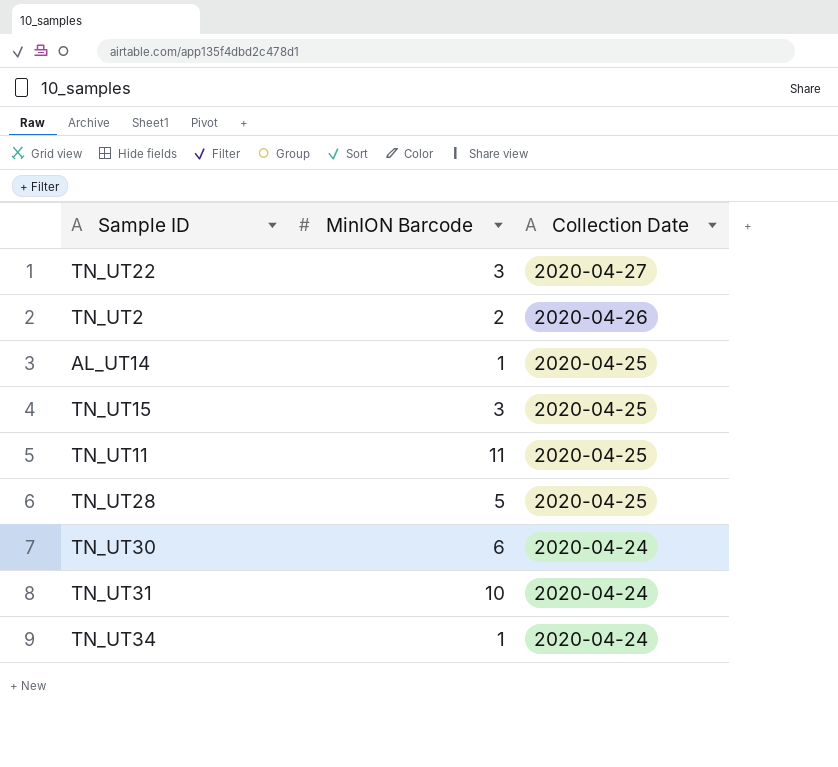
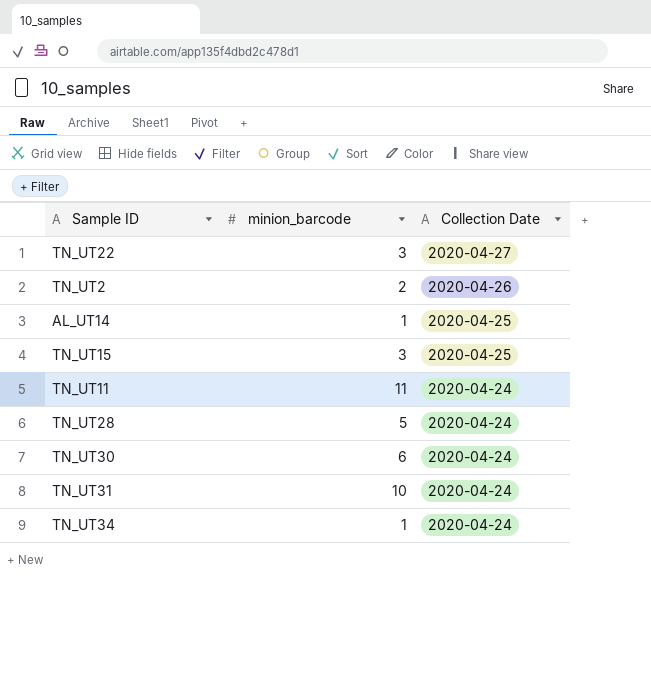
column name: MinION Barcode -> minion_barcode
TN_UT11 | Collection Date: 2020-04-25 -> 2020-04-24
TN_UT28 | Collection Date: 2020-04-25 -> 2020-04-24

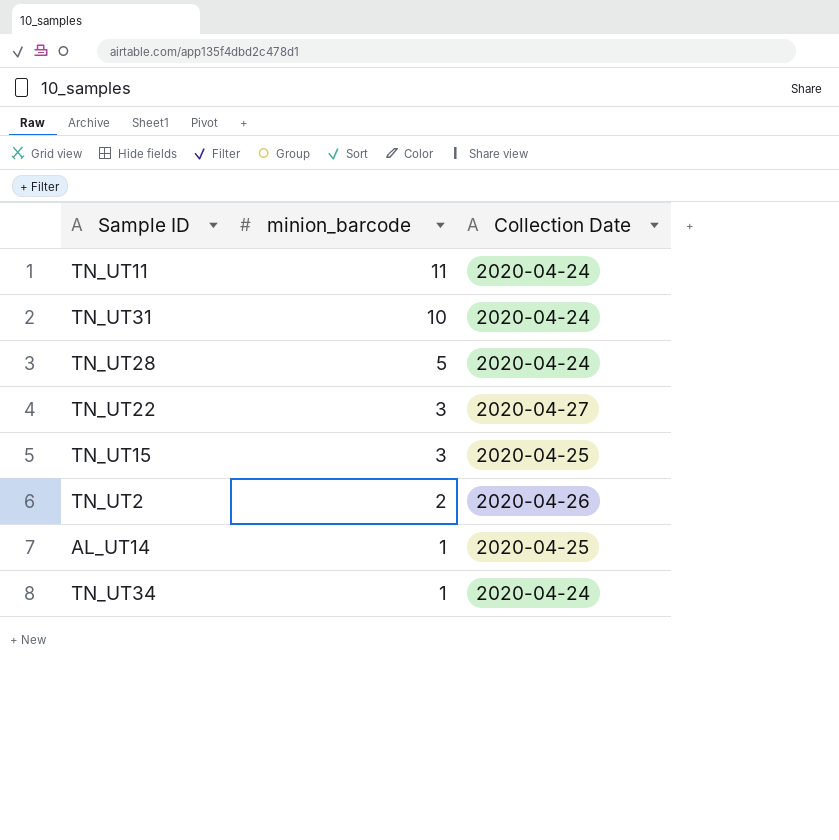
row order: Collection Date descending -> minion_barcode descending
row TN_UT30: 6 | 2020-04-24 -> none

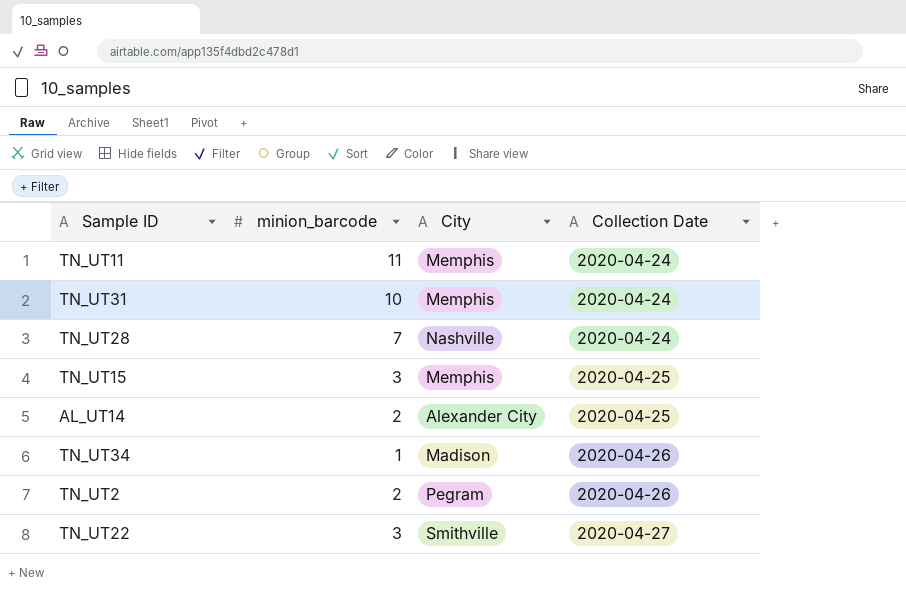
row order: minion_barcode descending -> Collection Date ascending
column City | position: none -> 3
TN_UT28 | minion_barcode: 5 -> 7
AL_UT14 | minion_barcode: 1 -> 2
TN_UT34 | Collection Date: 2020-04-24 -> 2020-04-26

